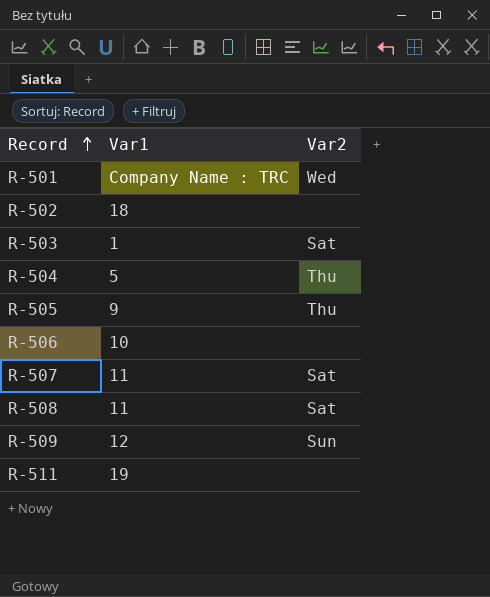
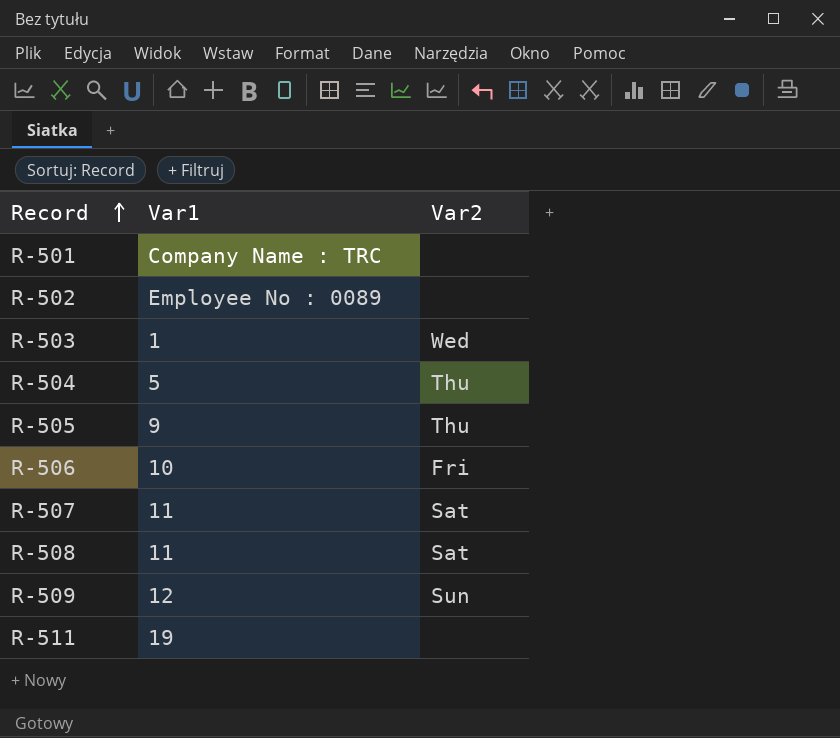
R-501 | Var2: Wed -> none
R-502 | Var1: 18 -> Employee No : 0089
R-503 | Var2: Sat -> Wed
R-506 | Var2: none -> Fri

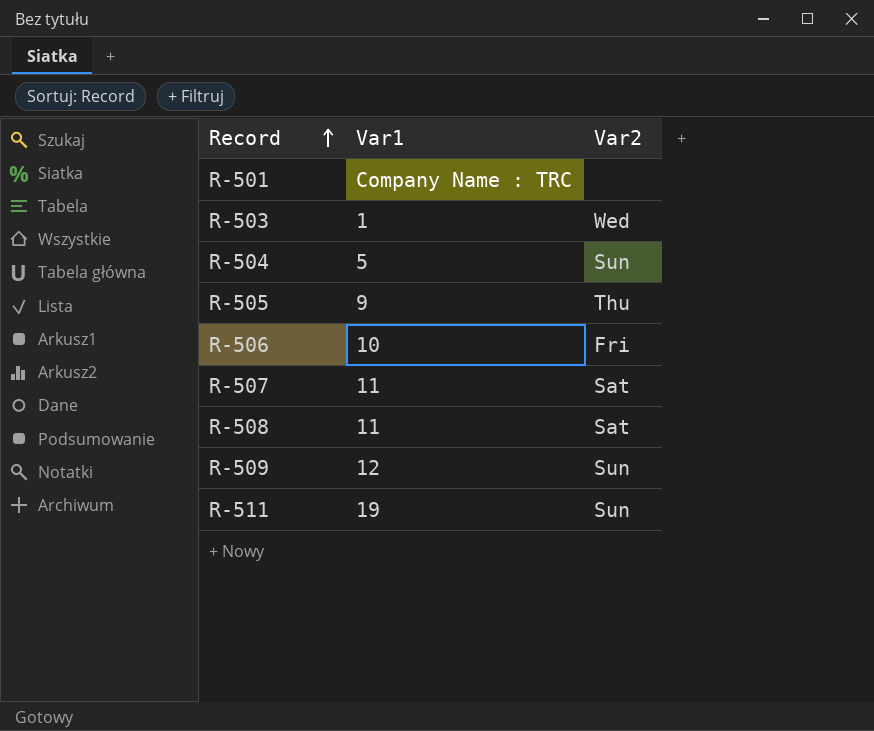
row R-502: Employee No : 0089 | none -> none
R-504 | Var2: Thu -> Sun
R-511 | Var2: none -> Sun

